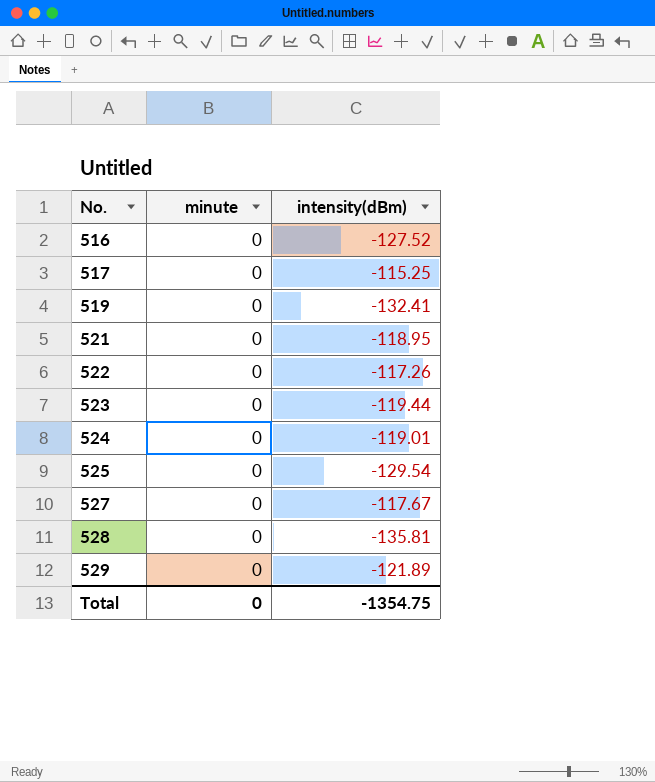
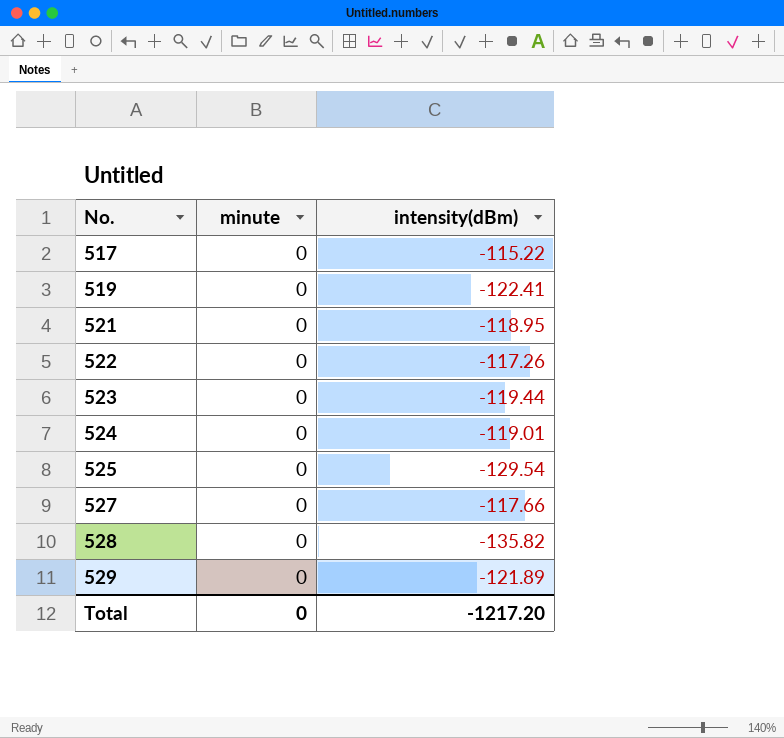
row 516: 0 | -127.52 -> none
517 | intensity(dBm): -115.25 -> -115.22
519 | intensity(dBm): -132.41 -> -122.41
527 | intensity(dBm): -117.67 -> -117.66
528 | intensity(dBm): -135.81 -> -135.82
Total | intensity(dBm): -1354.75 -> -1217.20

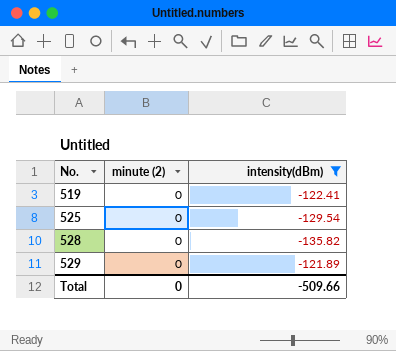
filter: none -> intensity(dBm) <= -121.89
column name: minute -> minute (2)
Total | intensity(dBm): -1217.20 -> -509.66

